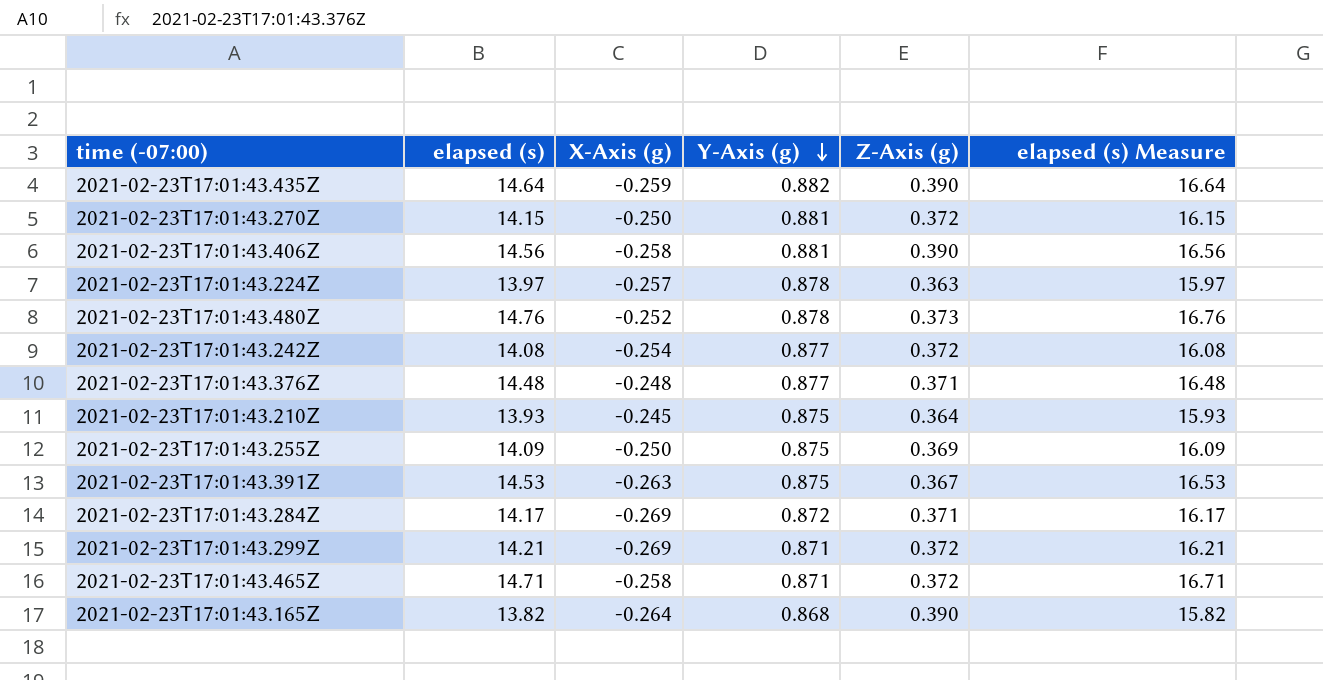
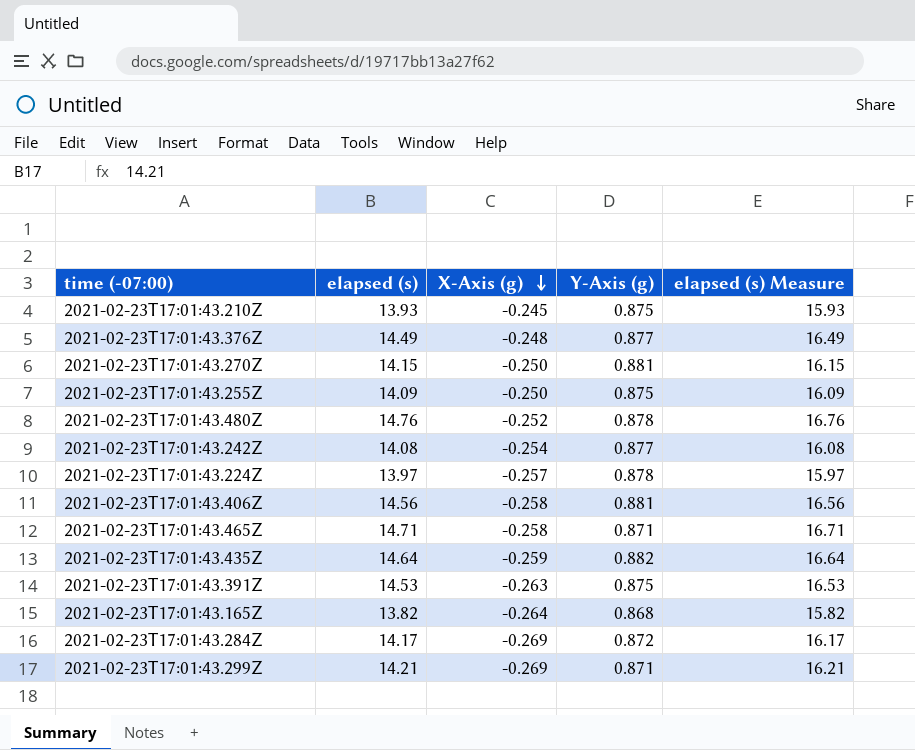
row order: Y-Axis (g) descending -> X-Axis (g) descending
column Z-Axis (g) | position: 5 -> none
2021-02-23T17:01:43.376Z | elapsed (s): 14.48 -> 14.49
2021-02-23T17:01:43.376Z | elapsed (s) Measure: 16.48 -> 16.49

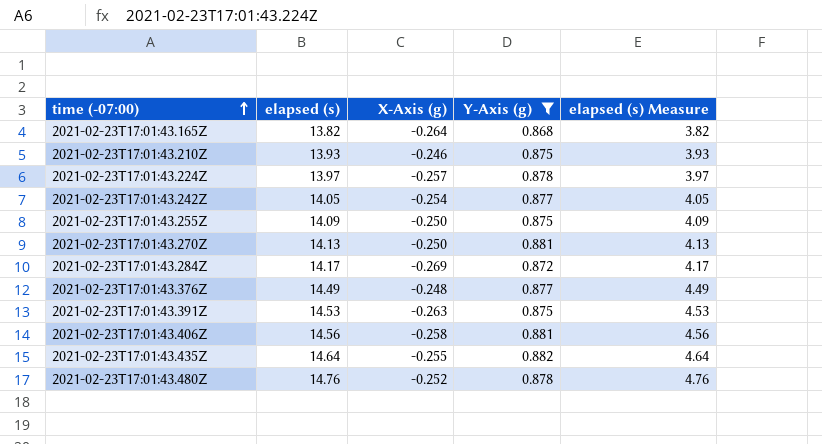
filter: none -> Y-Axis (g) != 0.871
row order: X-Axis (g) descending -> time (-07:00) ascending
column elapsed (s) Measure | formula: [elapsed (s)] + 2 -> [elapsed (s)] - 10
2021-02-23T17:01:43.210Z | X-Axis (g): -0.245 -> -0.246
2021-02-23T17:01:43.242Z | elapsed (s): 14.08 -> 14.05
2021-02-23T17:01:43.270Z | elapsed (s): 14.15 -> 14.13
2021-02-23T17:01:43.435Z | X-Axis (g): -0.259 -> -0.255

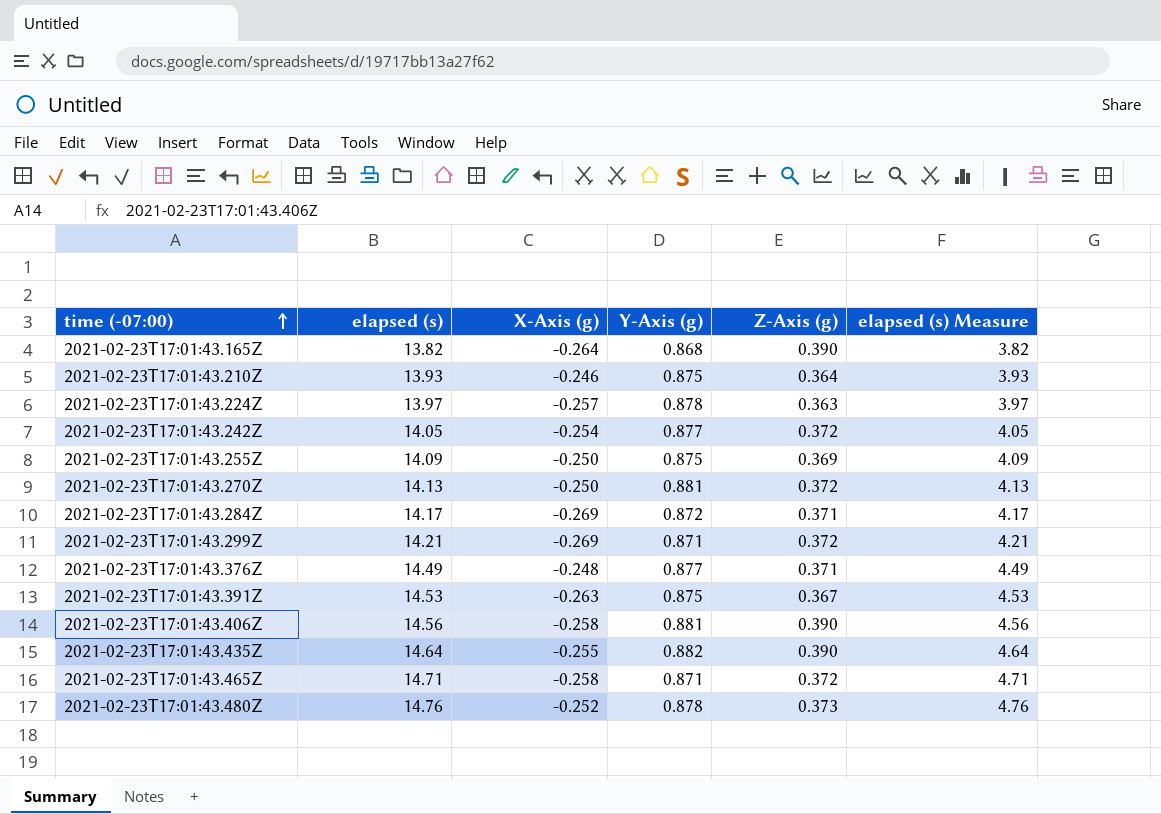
filter: Y-Axis (g) != 0.871 -> none
column Z-Axis (g) | position: none -> 5

